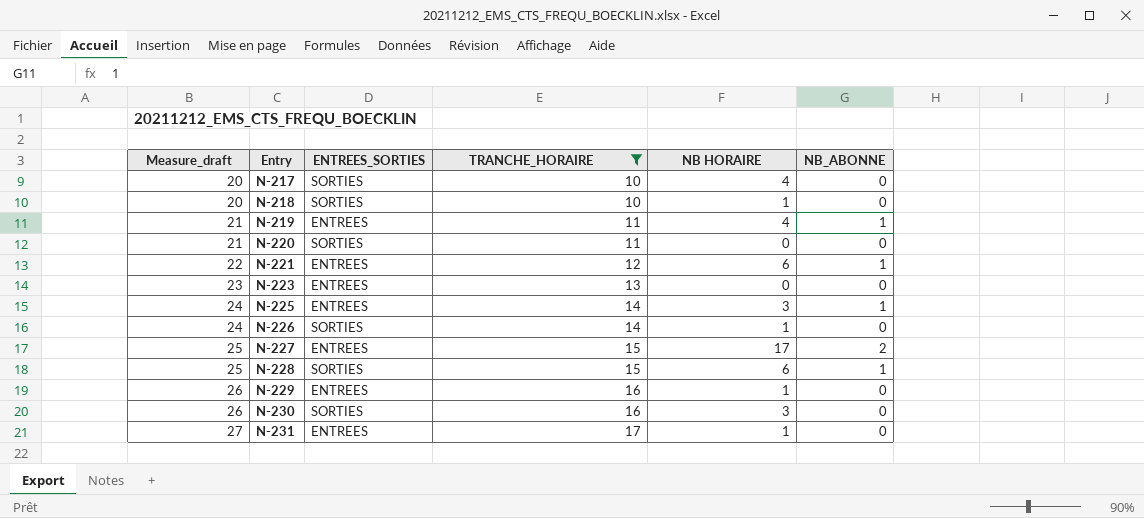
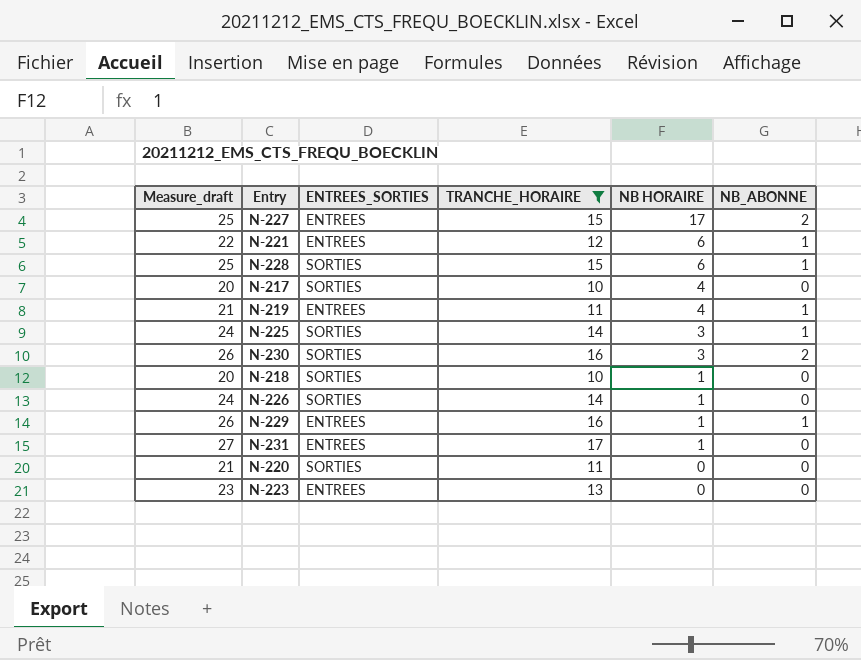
row order: Measure_draft ascending -> NB HORAIRE descending
N-225 | ENTREES_SORTIES: ENTREES -> SORTIES
N-230 | NB_ABONNE: 0 -> 2
N-229 | NB_ABONNE: 0 -> 1

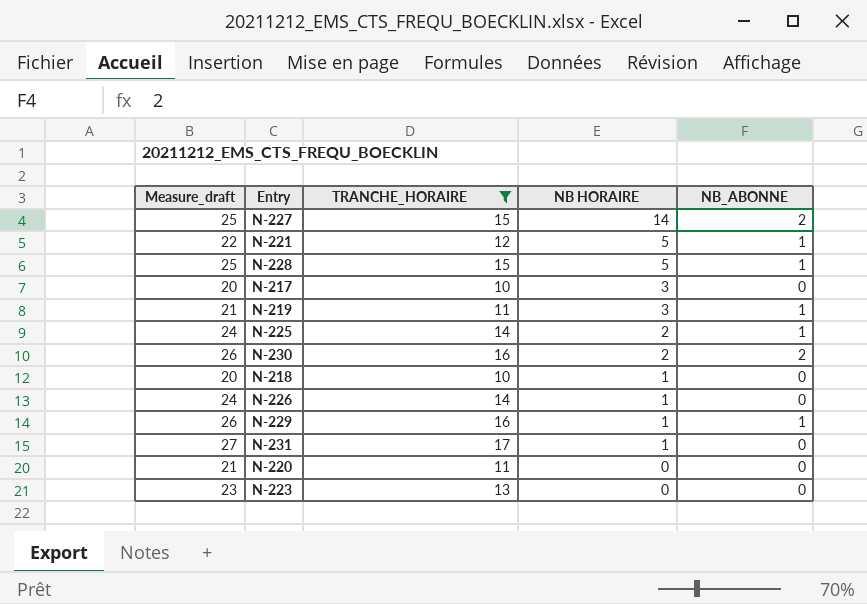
column ENTREES_SORTIES | position: 3 -> none
N-227 | NB HORAIRE: 17 -> 14
N-221 | NB HORAIRE: 6 -> 5
N-228 | NB HORAIRE: 6 -> 5
N-217 | NB HORAIRE: 4 -> 3
N-219 | NB HORAIRE: 4 -> 3
N-225 | NB HORAIRE: 3 -> 2
N-230 | NB HORAIRE: 3 -> 2

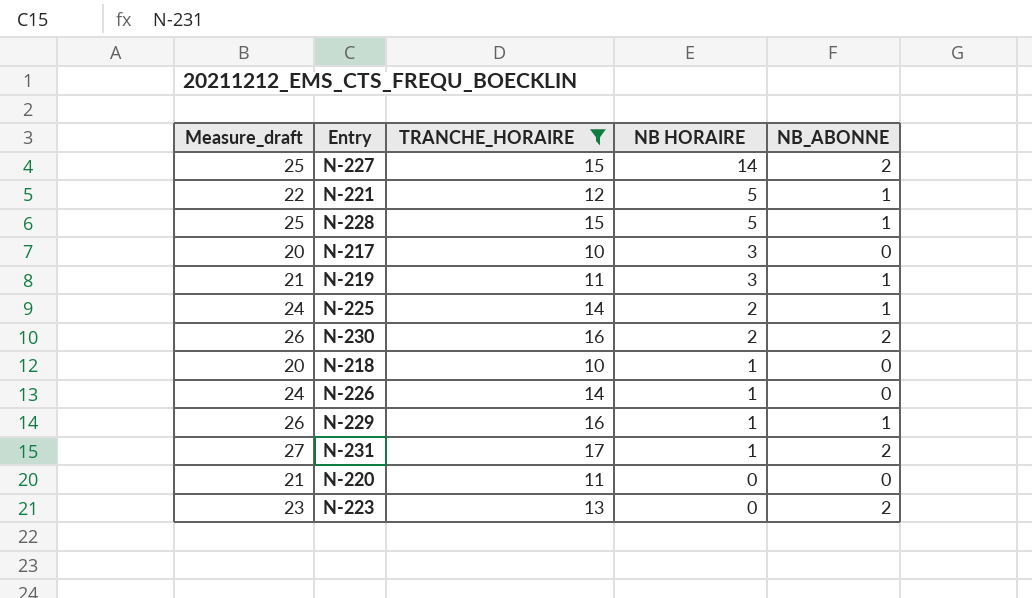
N-231 | NB_ABONNE: 0 -> 2
N-223 | NB_ABONNE: 0 -> 2

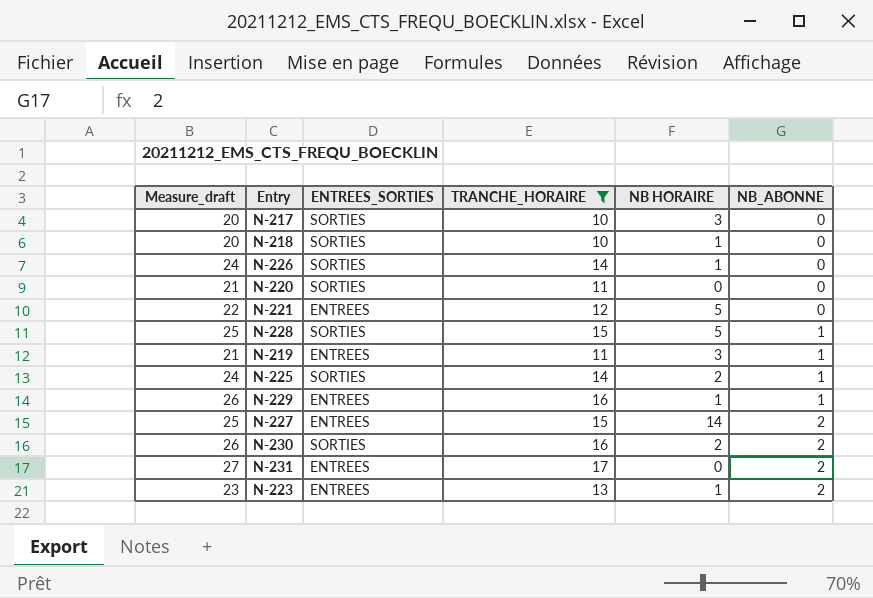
row order: NB HORAIRE descending -> NB_ABONNE ascending
column ENTREES_SORTIES | position: none -> 3
N-221 | NB_ABONNE: 1 -> 0
N-231 | NB HORAIRE: 1 -> 0
N-223 | NB HORAIRE: 0 -> 1

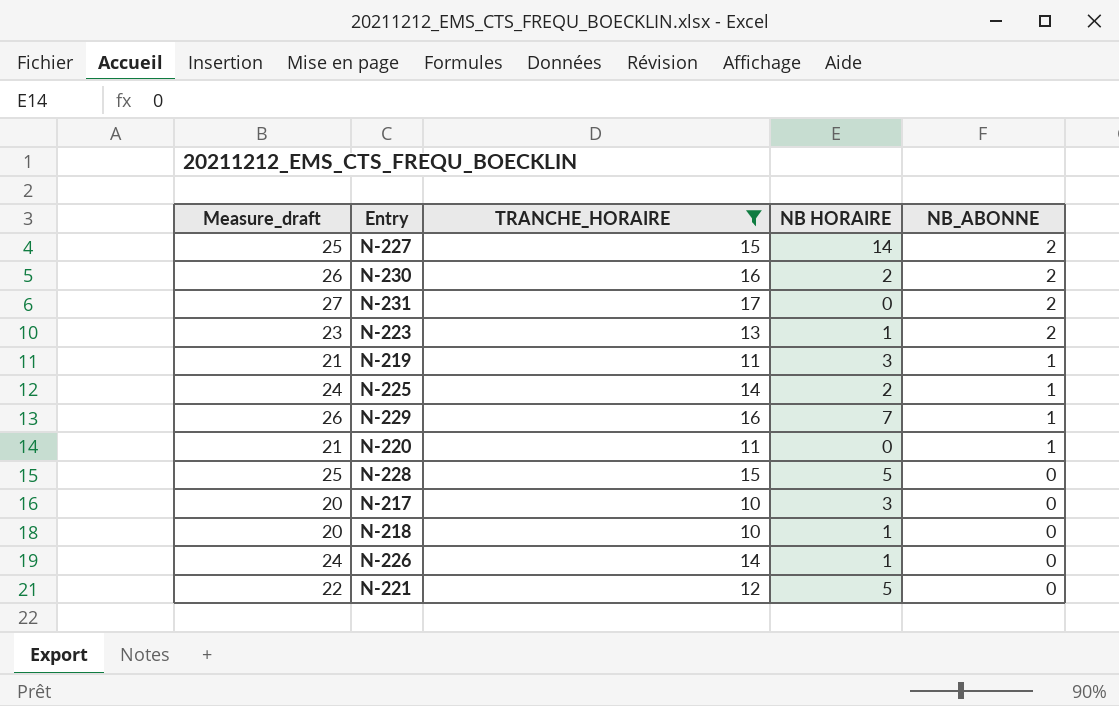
row order: NB_ABONNE ascending -> NB_ABONNE descending
column ENTREES_SORTIES | position: 3 -> none
N-229 | NB HORAIRE: 1 -> 7
N-220 | NB_ABONNE: 0 -> 1
N-228 | NB_ABONNE: 1 -> 0

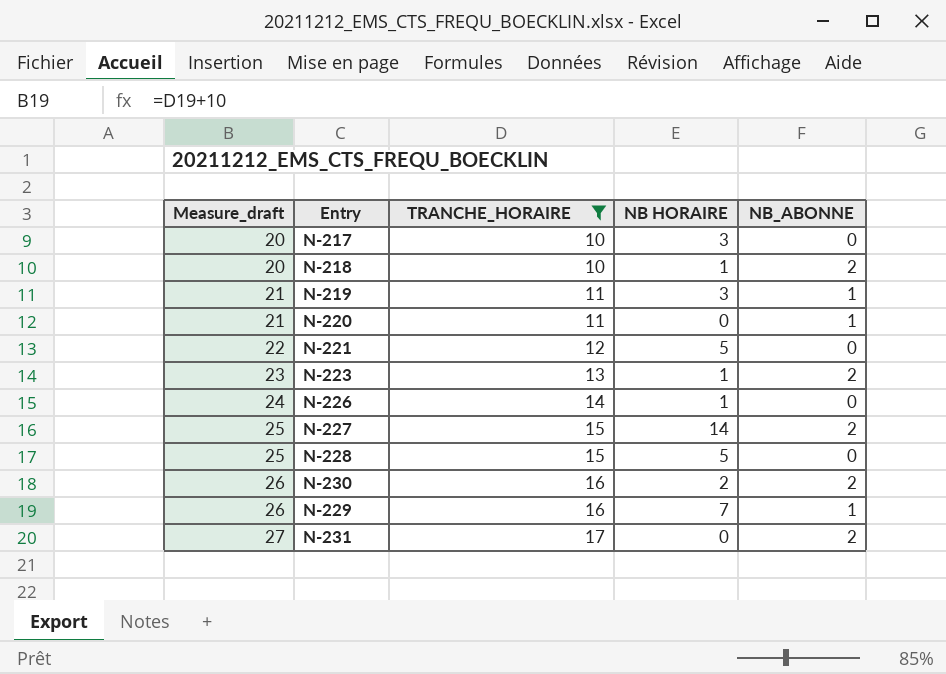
row order: NB_ABONNE descending -> Measure_draft ascending
row N-225: 24 | 14 | 2 | 1 -> none
N-218 | NB_ABONNE: 0 -> 2

